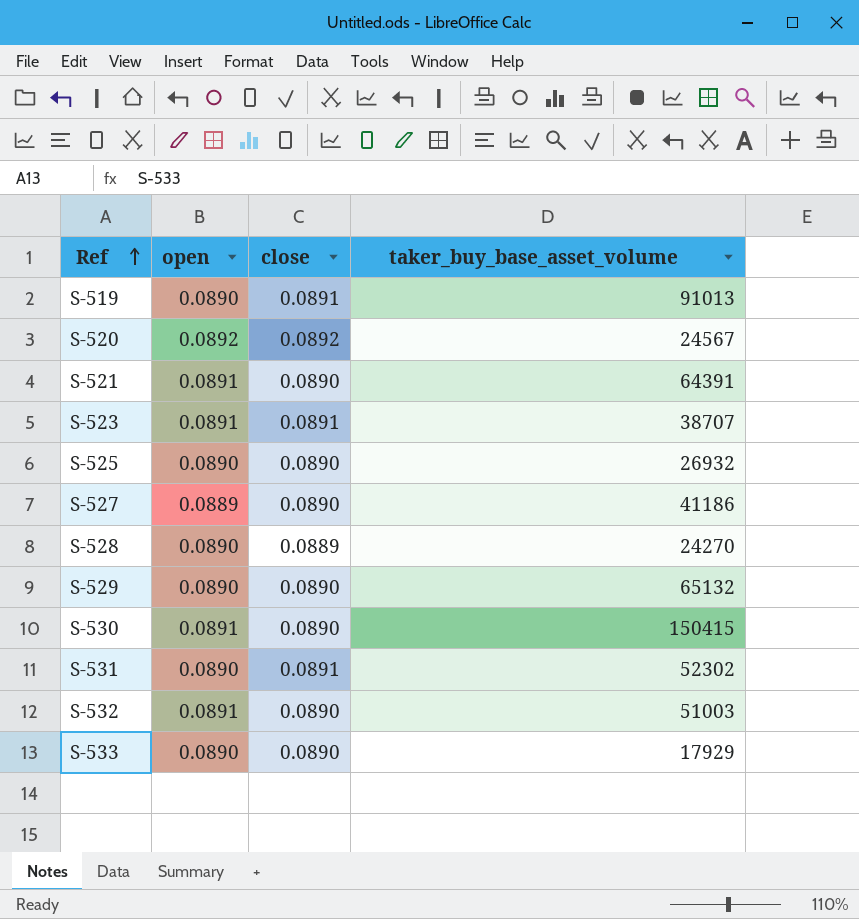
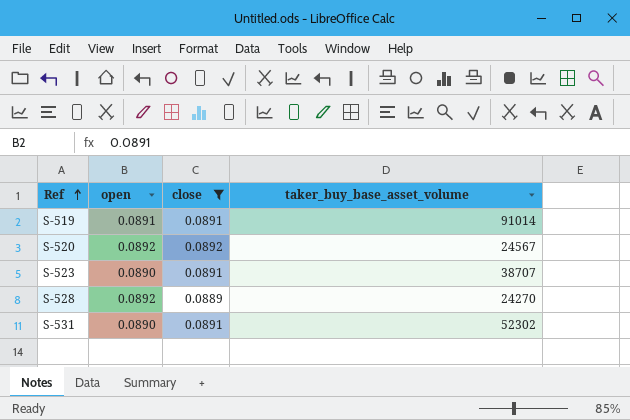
filter: none -> close != 0.0890
S-519 | open: 0.0890 -> 0.0891
S-519 | taker_buy_base_asset_volume: 91013 -> 91014
S-523 | open: 0.0891 -> 0.0890
S-528 | open: 0.0890 -> 0.0892

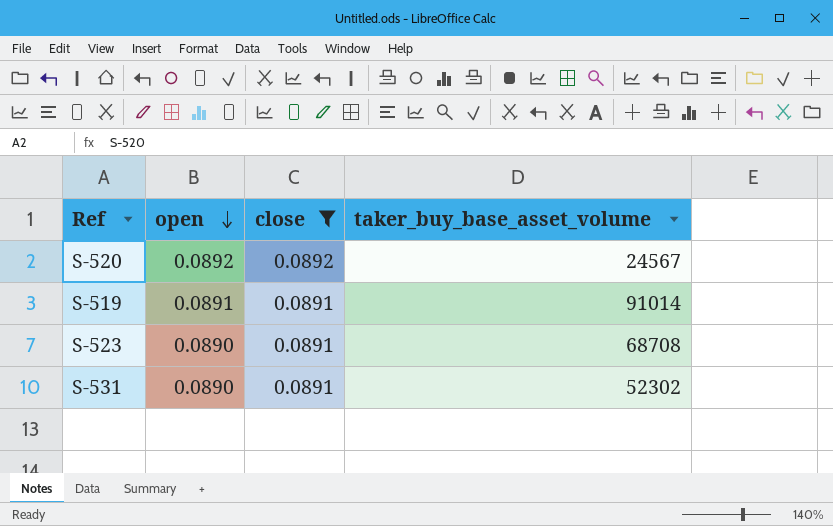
row order: Ref ascending -> open descending
row S-528: 0.0892 | 0.0889 | 24270 -> none
S-523 | taker_buy_base_asset_volume: 38707 -> 68708

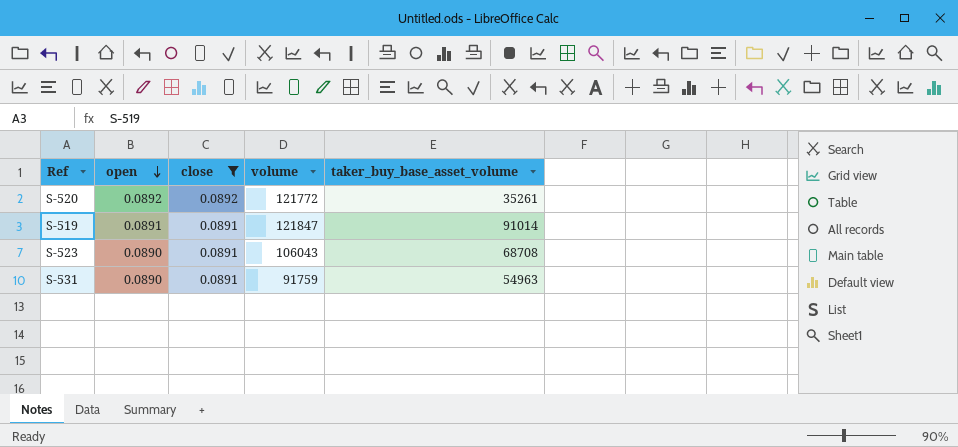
column volume | position: none -> 4
S-520 | taker_buy_base_asset_volume: 24567 -> 35261
S-531 | taker_buy_base_asset_volume: 52302 -> 54963

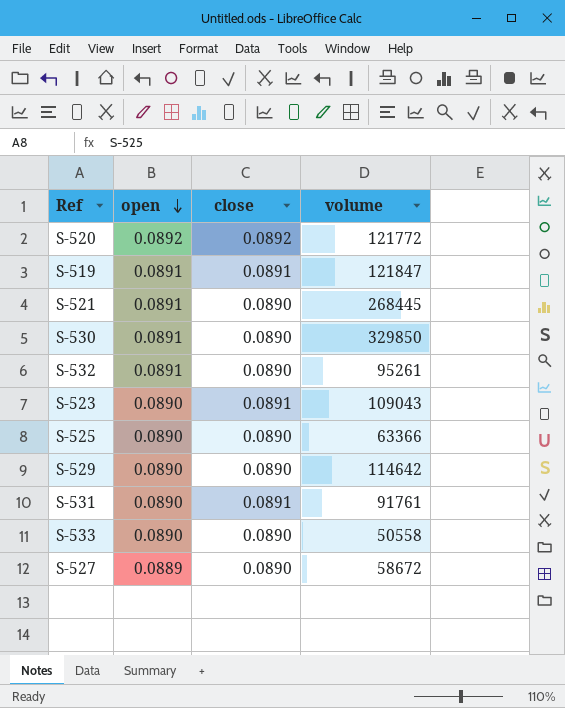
filter: close != 0.0890 -> none
column taker_buy_base_asset_volume | position: 5 -> none
S-523 | volume: 106043 -> 109043
S-531 | volume: 91759 -> 91761

